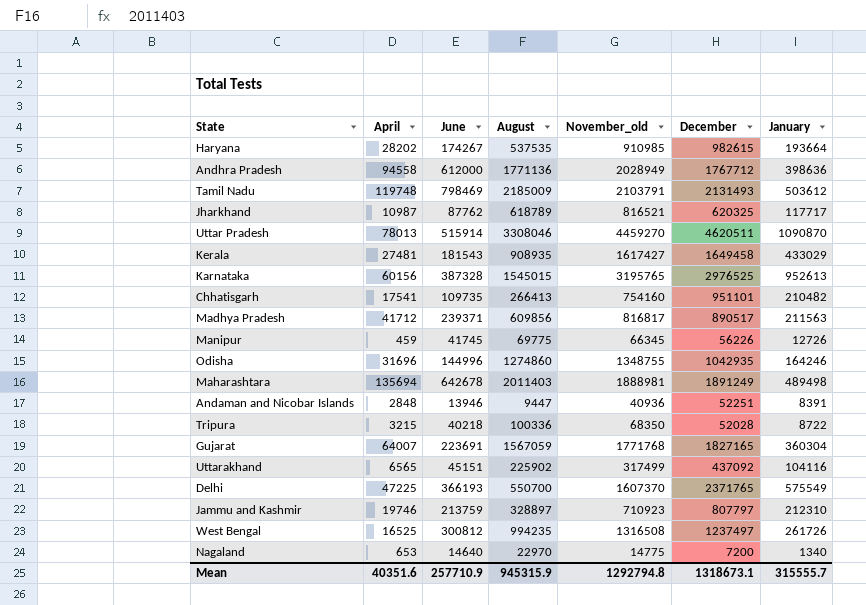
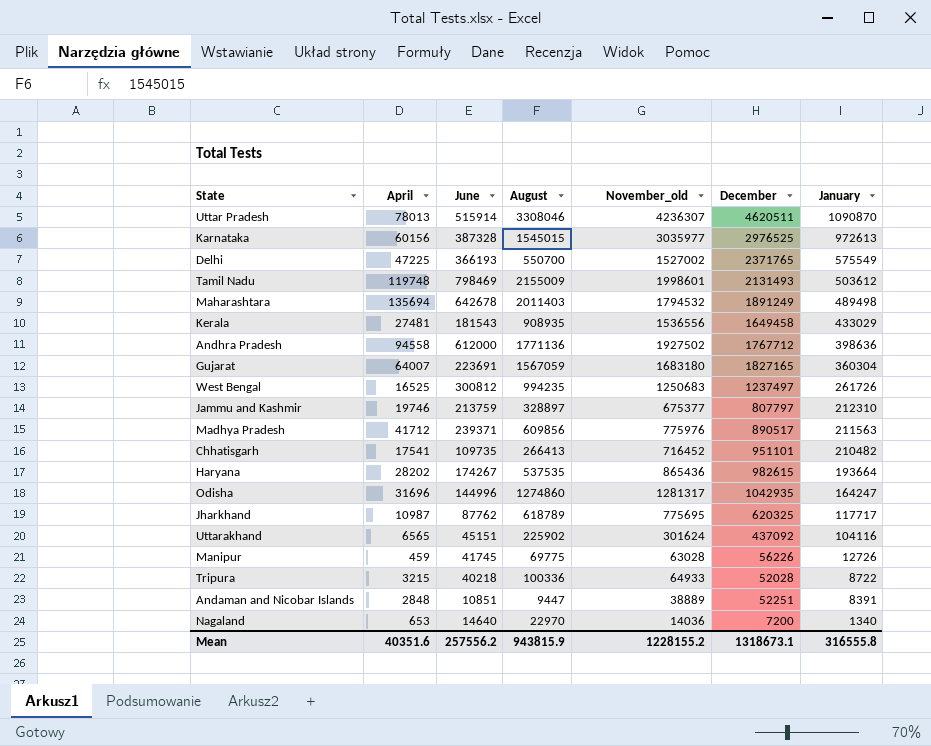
row order: none -> January descending
Uttar Pradesh | November_old: 4459270 -> 4236307
Karnataka | November_old: 3195765 -> 3035977
Karnataka | January: 952613 -> 972613
Delhi | November_old: 1607370 -> 1527002
Tamil Nadu | August: 2185009 -> 2155009
Tamil Nadu | November_old: 2103791 -> 1998601
Maharashtara | November_old: 1888981 -> 1794532
Kerala | November_old: 1617427 -> 1536556
Andhra Pradesh | November_old: 2028949 -> 1927502
Gujarat | November_old: 1771768 -> 1683180
West Bengal | November_old: 1316508 -> 1250683
Jammu and Kashmir | November_old: 710923 -> 675377
Madhya Pradesh | November_old: 816817 -> 775976
Chhatisgarh | November_old: 754160 -> 716452
Haryana | November_old: 910985 -> 865436
Odisha | November_old: 1348755 -> 1281317
Odisha | January: 164246 -> 164247
Jharkhand | November_old: 816521 -> 775695
Uttarakhand | November_old: 317499 -> 301624
Manipur | November_old: 66345 -> 63028
Tripura | November_old: 68350 -> 64933
Andaman and Nicobar Islands | June: 13946 -> 10851
Andaman and Nicobar Islands | November_old: 40936 -> 38889
Nagaland | November_old: 14775 -> 14036
Mean | June: 257710.9 -> 257556.2
Mean | August: 945315.9 -> 943815.9
Mean | November_old: 1292794.8 -> 1228155.2
Mean | January: 315555.7 -> 316555.8

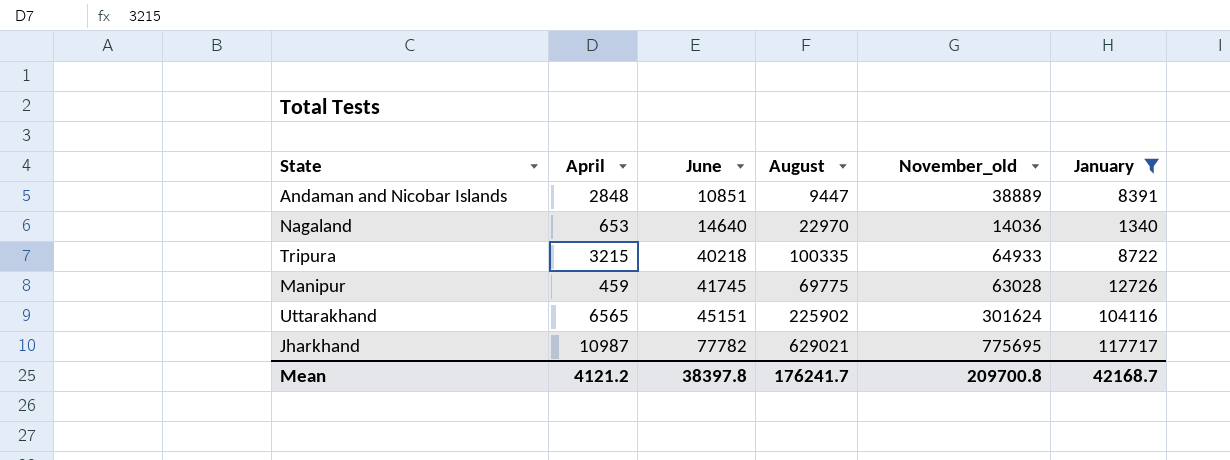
filter: none -> January <= 117717
row order: January descending -> June ascending
column December | position: 6 -> none
Tripura | August: 100336 -> 100335
Jharkhand | June: 87762 -> 77782
Jharkhand | August: 618789 -> 629021
Mean | April: 40351.6 -> 4121.2
Mean | June: 257556.2 -> 38397.8
Mean | August: 943815.9 -> 176241.7
Mean | November_old: 1228155.2 -> 209700.8
Mean | January: 316555.8 -> 42168.7

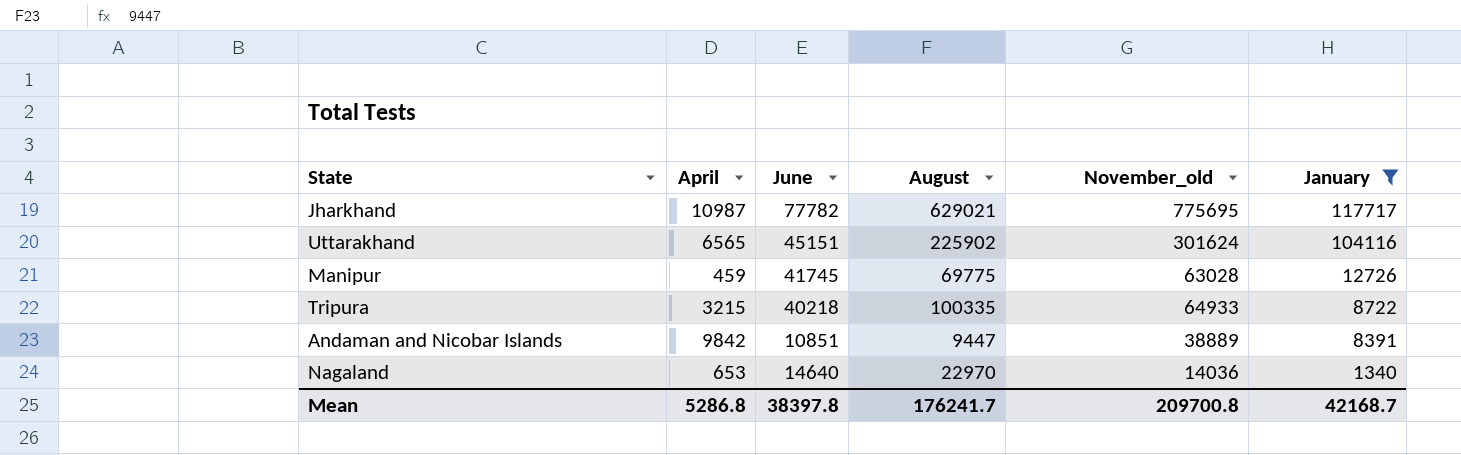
row order: June ascending -> January descending
Andaman and Nicobar Islands | April: 2848 -> 9842
Mean | April: 4121.2 -> 5286.8

